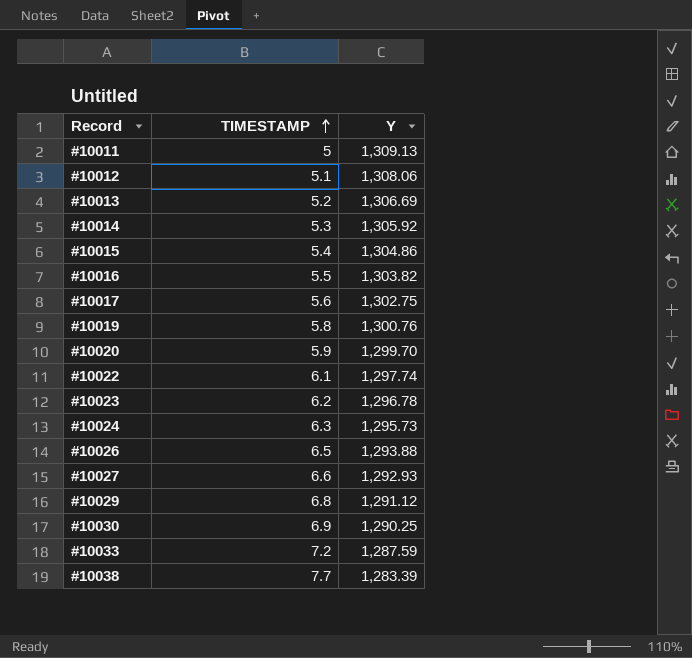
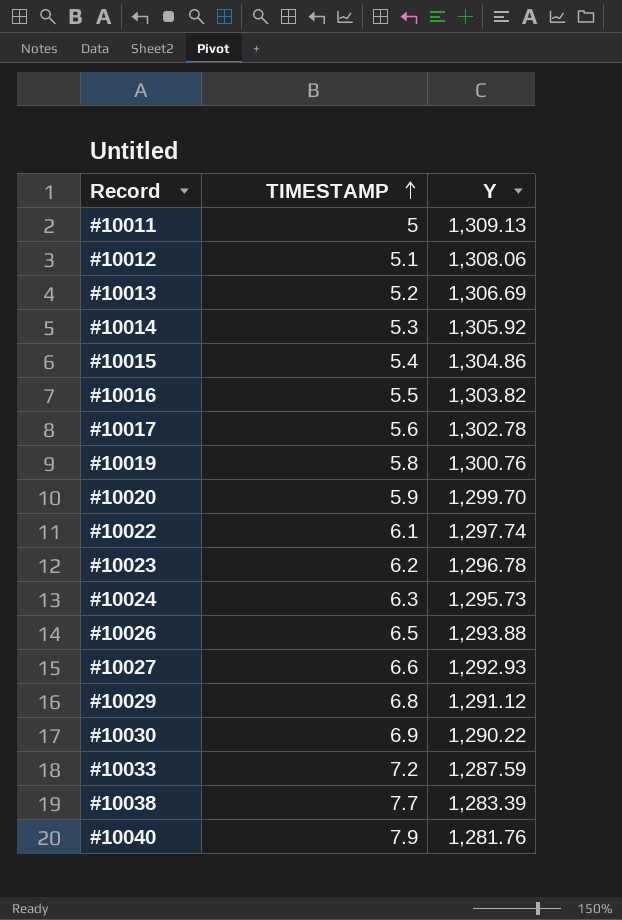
#10017 | Y: 1,302.75 -> 1,302.78
#10030 | Y: 1,290.25 -> 1,290.22
row #10040: none -> 7.9 | 1,281.76

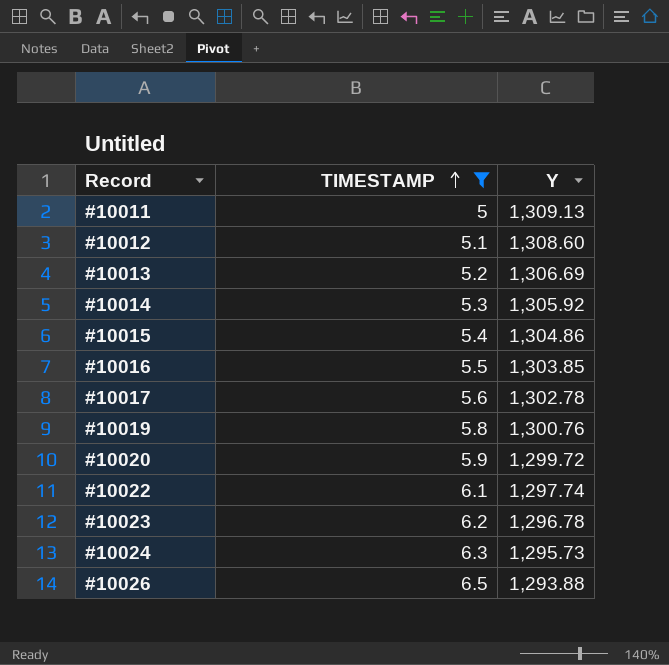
filter: none -> TIMESTAMP <= 6.5
#10012 | Y: 1,308.06 -> 1,308.60
#10016 | Y: 1,303.82 -> 1,303.85
#10020 | Y: 1,299.70 -> 1,299.72

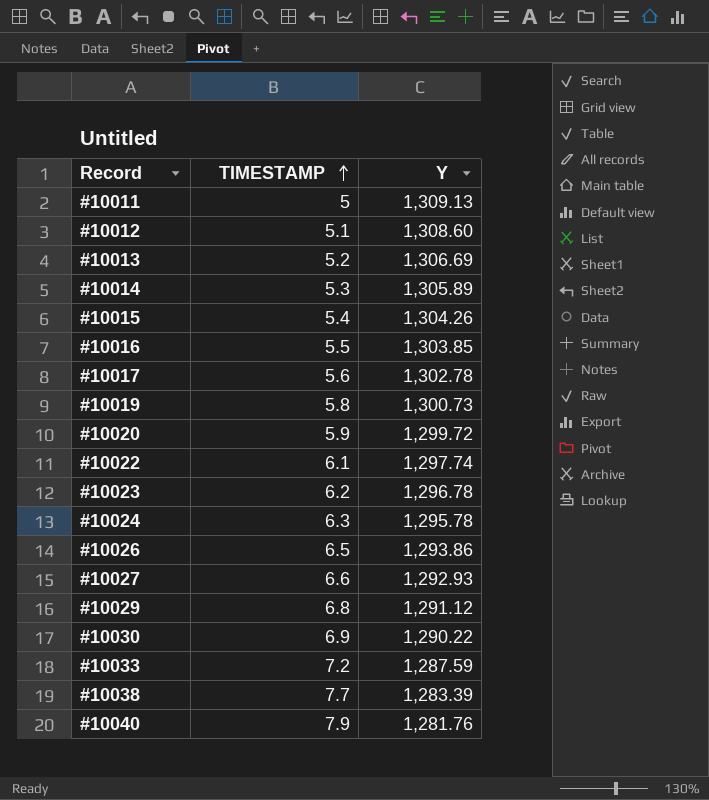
filter: TIMESTAMP <= 6.5 -> none
#10014 | Y: 1,305.92 -> 1,305.89
#10015 | Y: 1,304.86 -> 1,304.26
#10019 | Y: 1,300.76 -> 1,300.73
#10024 | Y: 1,295.73 -> 1,295.78
#10026 | Y: 1,293.88 -> 1,293.86

